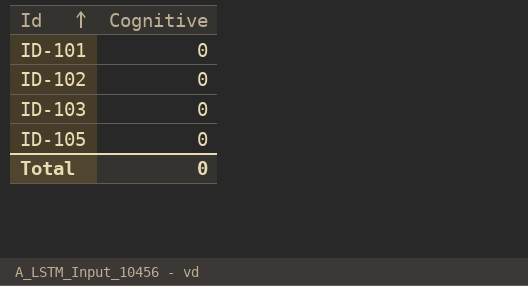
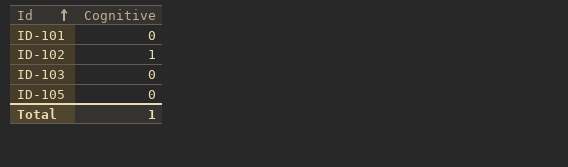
ID-102 | Cognitive: 0 -> 1
Total | Cognitive: 0 -> 1

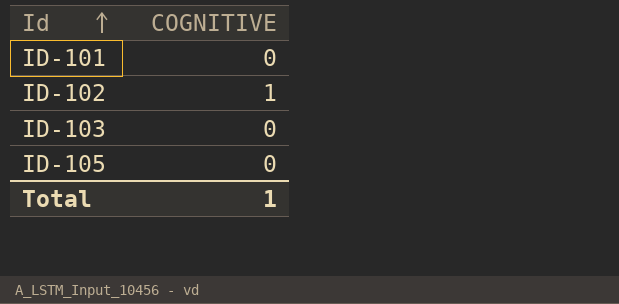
column name: Cognitive -> COGNITIVE

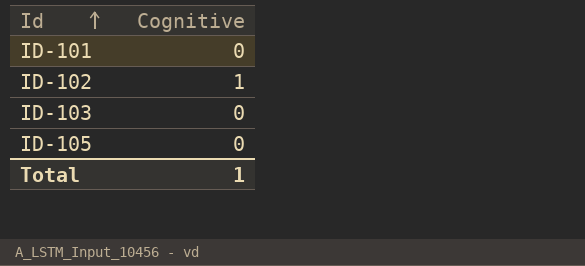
column name: COGNITIVE -> Cognitive

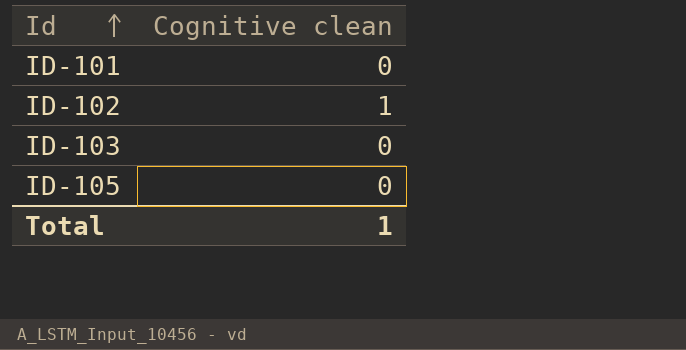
column name: Cognitive -> Cognitive clean

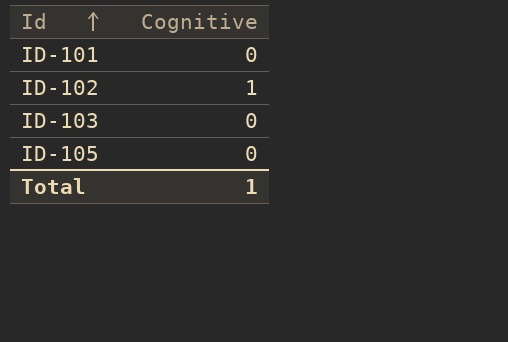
column name: Cognitive clean -> Cognitive

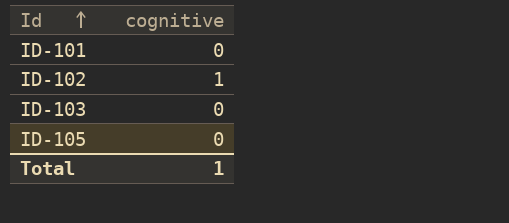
column name: Cognitive -> cognitive

